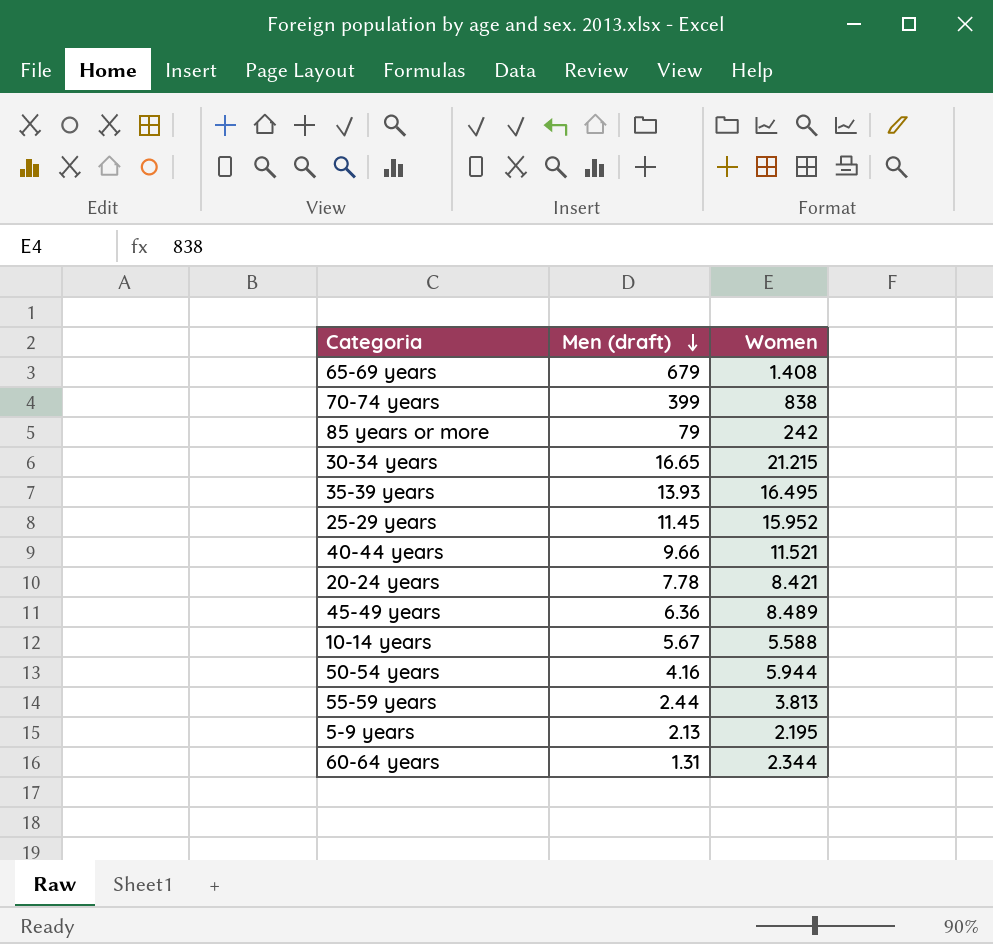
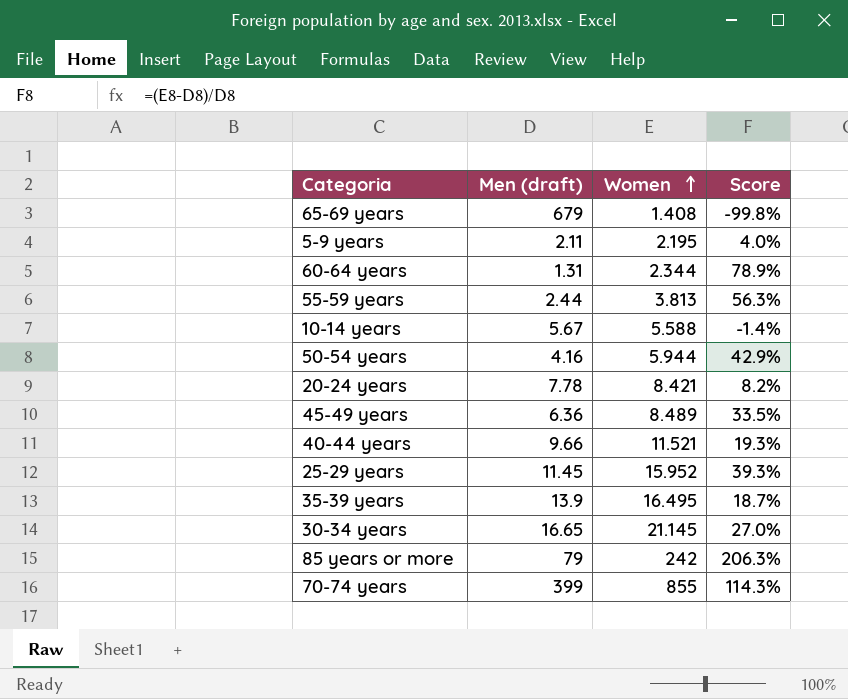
row order: Men (draft) descending -> Women ascending
column Score | formula: none -> ([Women] - [Men (draft)]) / [Men (draft)]
5-9 years | Men (draft): 2.13 -> 2.11
35-39 years | Men (draft): 13.93 -> 13.9
30-34 years | Women: 21.215 -> 21.145
70-74 years | Women: 838 -> 855

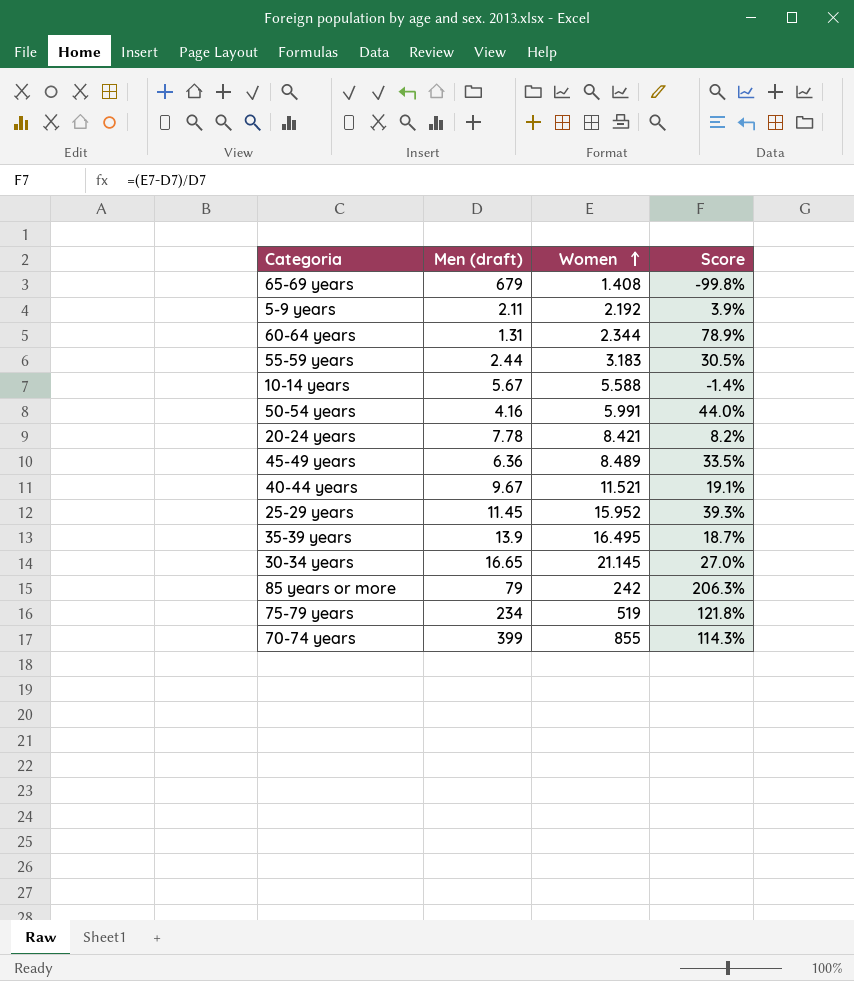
5-9 years | Women: 2.195 -> 2.192
5-9 years | Score: 4.0% -> 3.9%
55-59 years | Women: 3.813 -> 3.183
55-59 years | Score: 56.3% -> 30.5%
50-54 years | Women: 5.944 -> 5.991
50-54 years | Score: 42.9% -> 44.0%
40-44 years | Men (draft): 9.66 -> 9.67
40-44 years | Score: 19.3% -> 19.1%
row 75-79 years: none -> 234 | 519 | 121.8%

